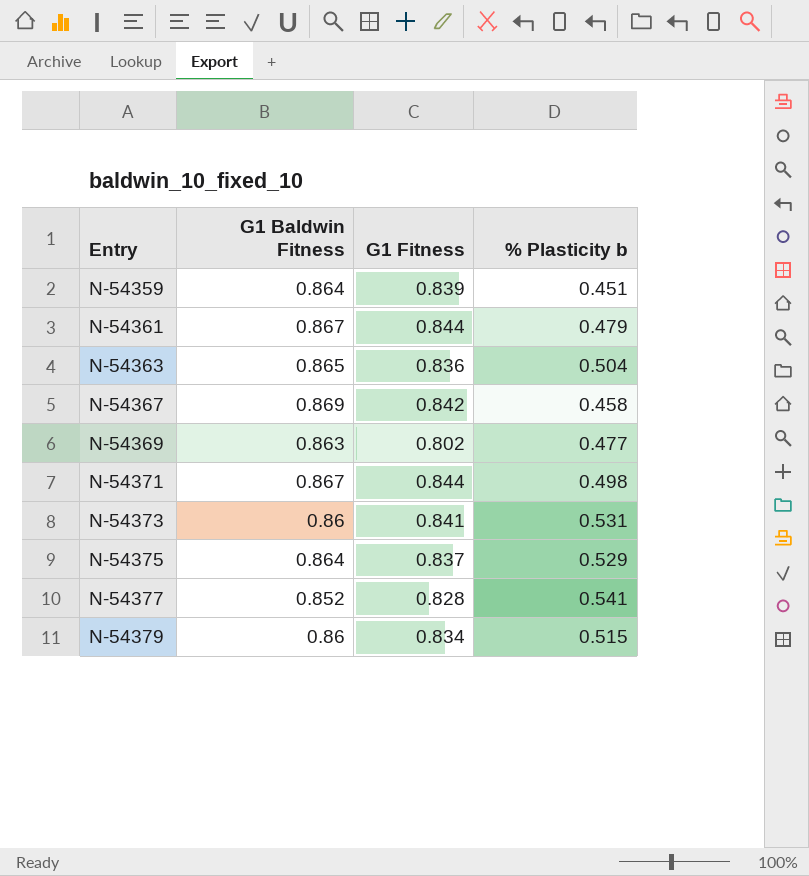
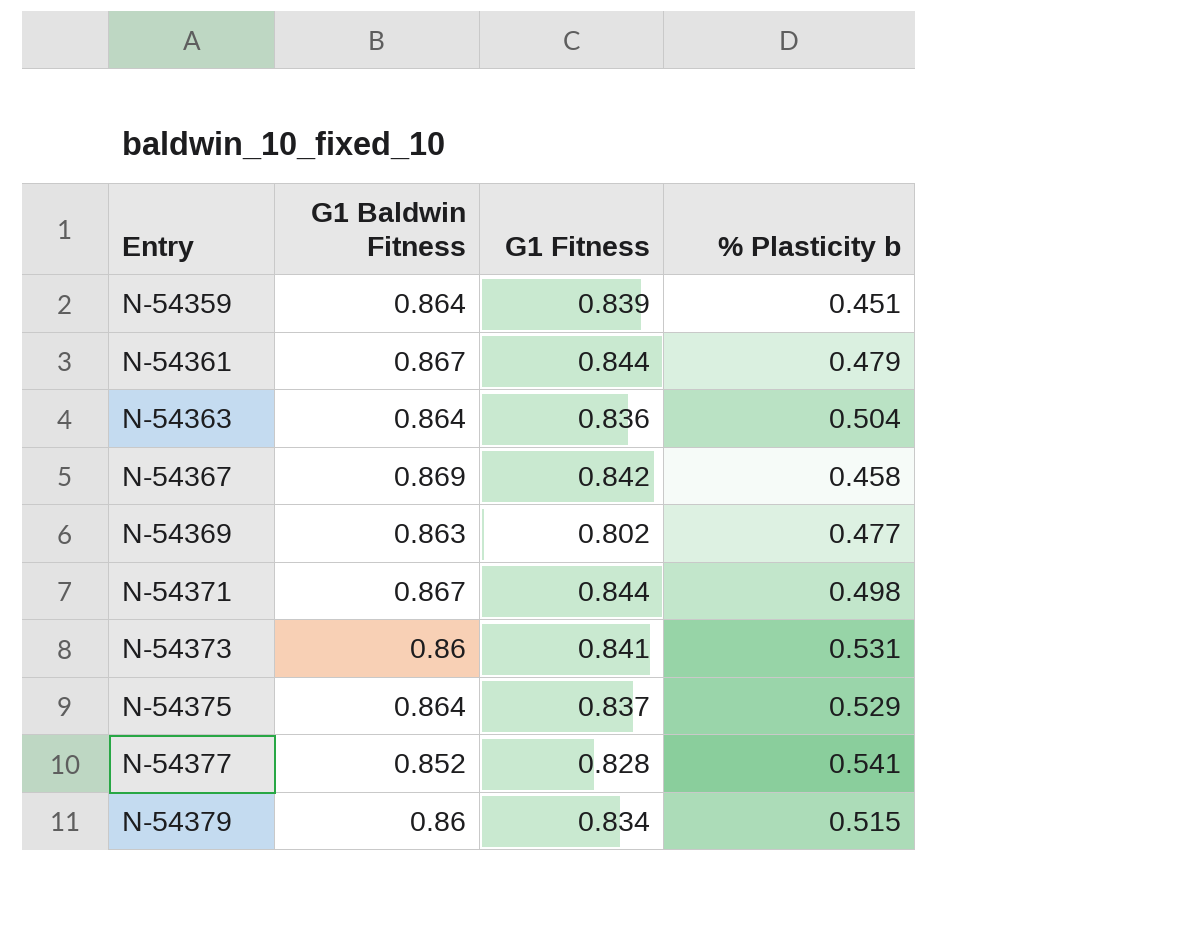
N-54363 | G1 Baldwin Fitness: 0.865 -> 0.864

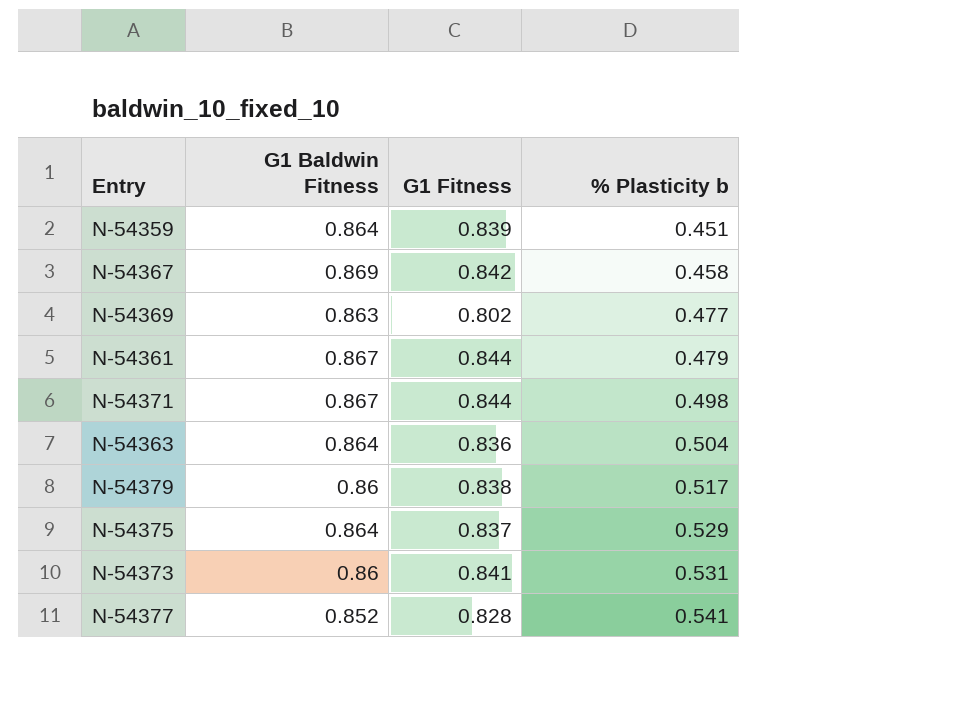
row order: Entry ascending -> % Plasticity b ascending
N-54379 | G1 Fitness: 0.834 -> 0.838
N-54379 | % Plasticity b: 0.515 -> 0.517

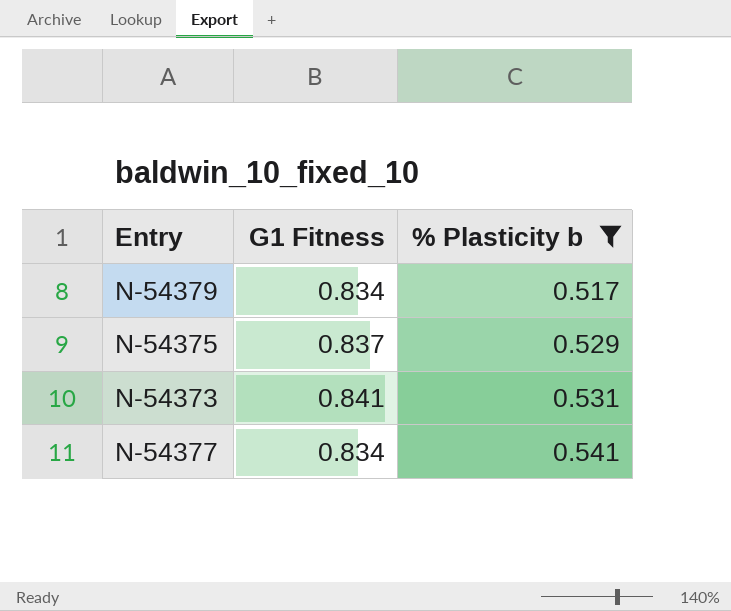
filter: none -> % Plasticity b >= 0.517
column G1 Baldwin Fitness | position: 2 -> none
N-54379 | G1 Fitness: 0.838 -> 0.834
N-54377 | G1 Fitness: 0.828 -> 0.834

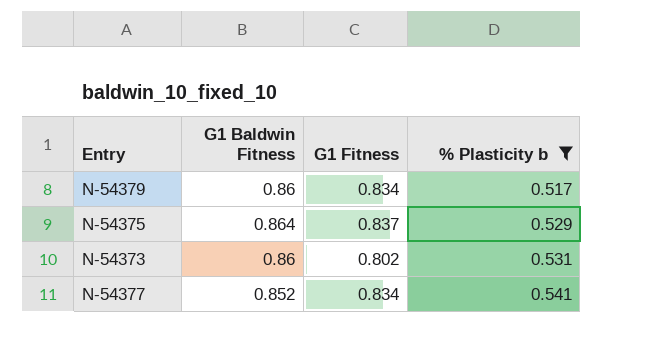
column G1 Baldwin Fitness | position: none -> 2
N-54373 | G1 Fitness: 0.841 -> 0.802

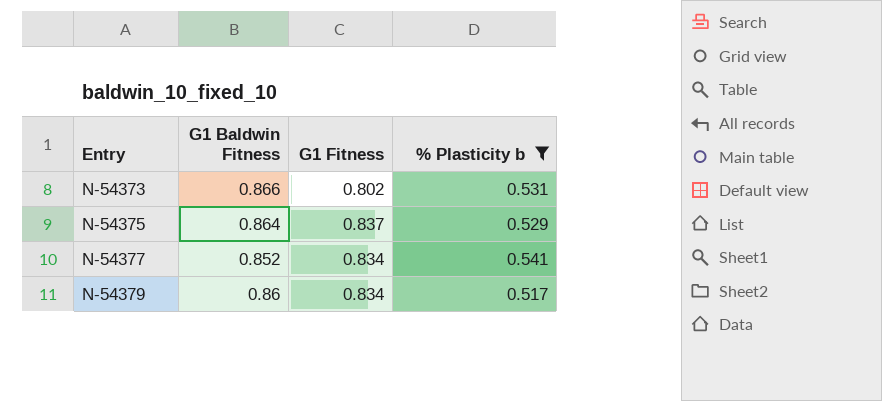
row order: % Plasticity b ascending -> Entry ascending
N-54373 | G1 Baldwin Fitness: 0.86 -> 0.866

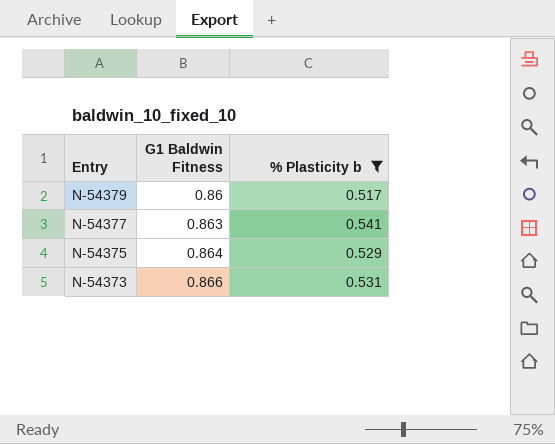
row order: Entry ascending -> Entry descending
column G1 Fitness | position: 3 -> none
N-54377 | G1 Baldwin Fitness: 0.852 -> 0.863

